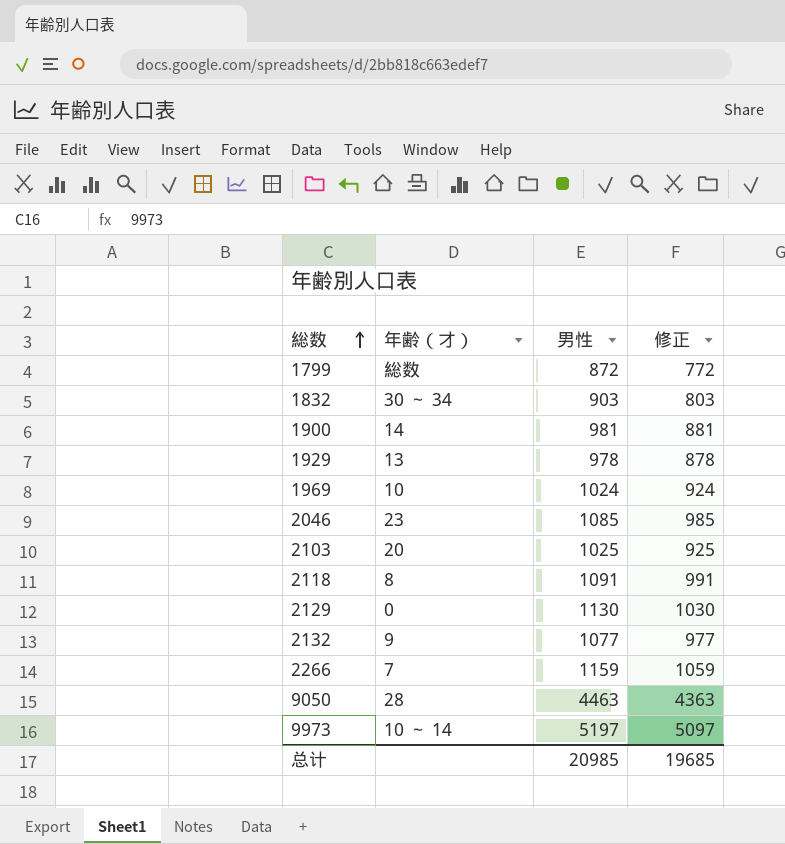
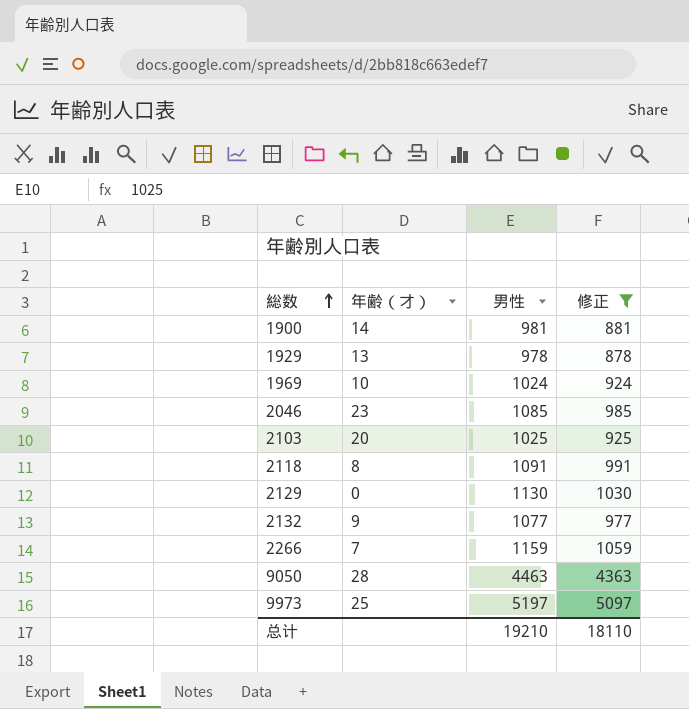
filter: none -> 修正 >= 878
9973 | 年齢（才）: 10 ～ 14 -> 25
总计 | 男性: 20985 -> 19210
总计 | 修正: 19685 -> 18110

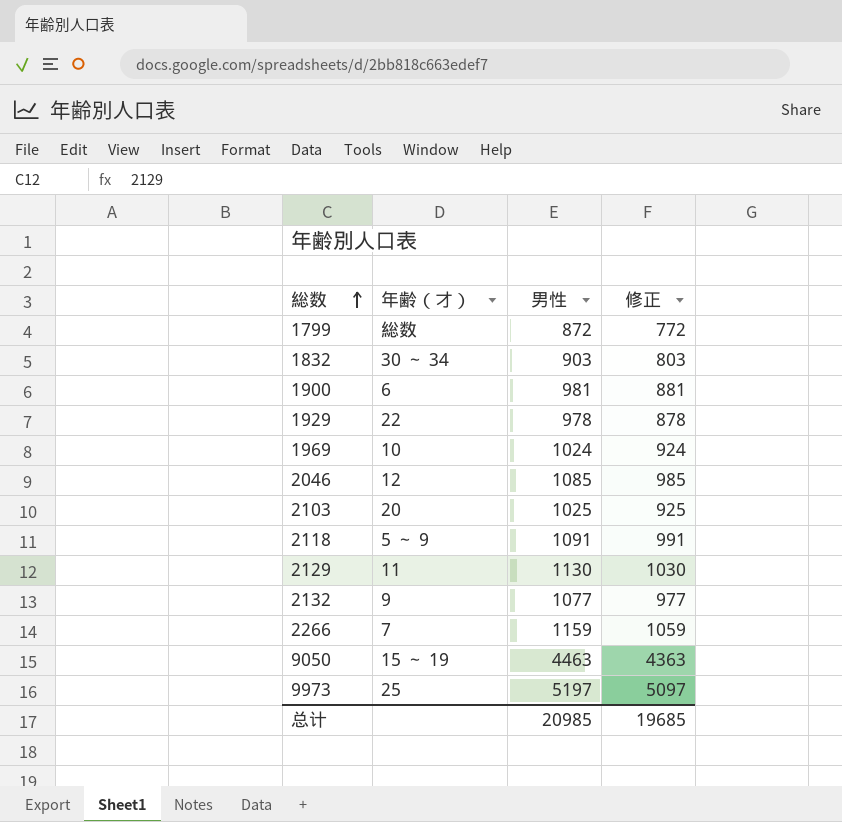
filter: 修正 >= 878 -> none
1900 | 年齢（才）: 14 -> 6
1929 | 年齢（才）: 13 -> 22
2046 | 年齢（才）: 23 -> 12
2118 | 年齢（才）: 8 -> 5 ～ 9
2129 | 年齢（才）: 0 -> 11
9050 | 年齢（才）: 28 -> 15 ～ 19
总计 | 男性: 19210 -> 20985
总计 | 修正: 18110 -> 19685

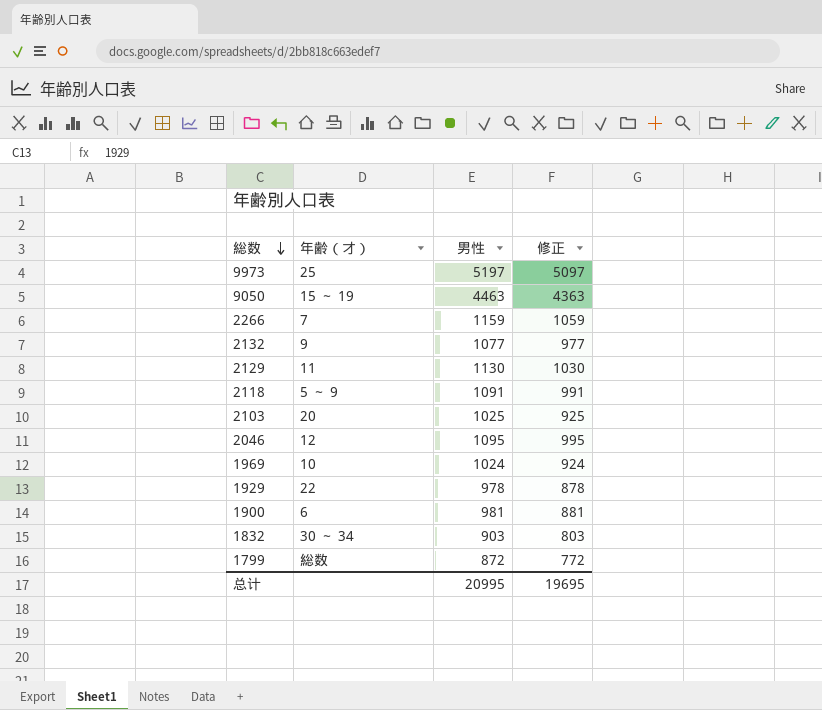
row order: 総数 ascending -> 総数 descending
2046 | 男性: 1085 -> 1095
2046 | 修正: 985 -> 995
总计 | 男性: 20985 -> 20995
总计 | 修正: 19685 -> 19695

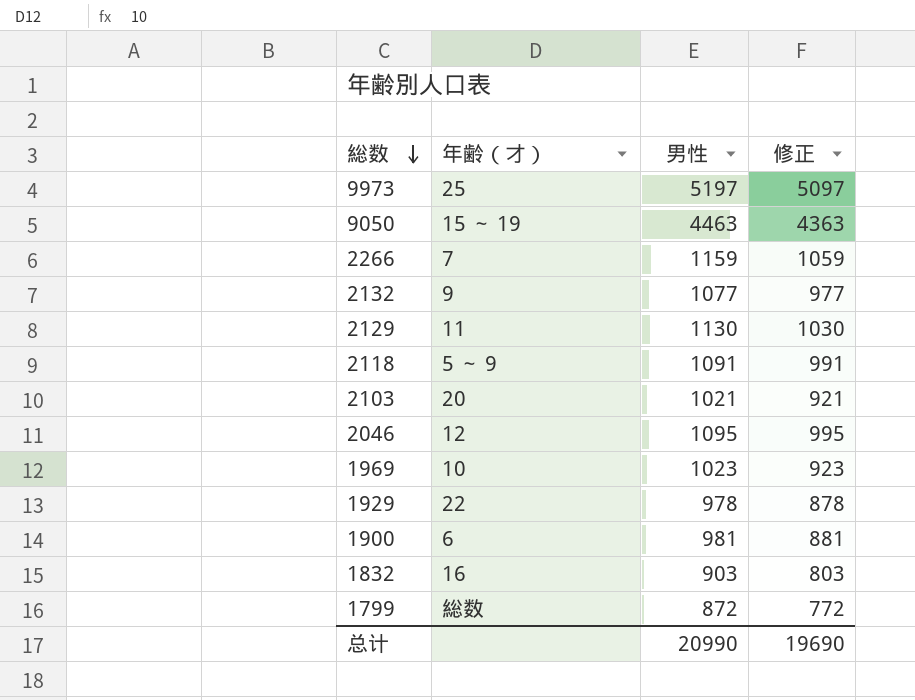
2103 | 男性: 1025 -> 1021
2103 | 修正: 925 -> 921
1969 | 男性: 1024 -> 1023
1969 | 修正: 924 -> 923
1832 | 年齢（才）: 30 ～ 34 -> 16
总计 | 男性: 20995 -> 20990
总计 | 修正: 19695 -> 19690

